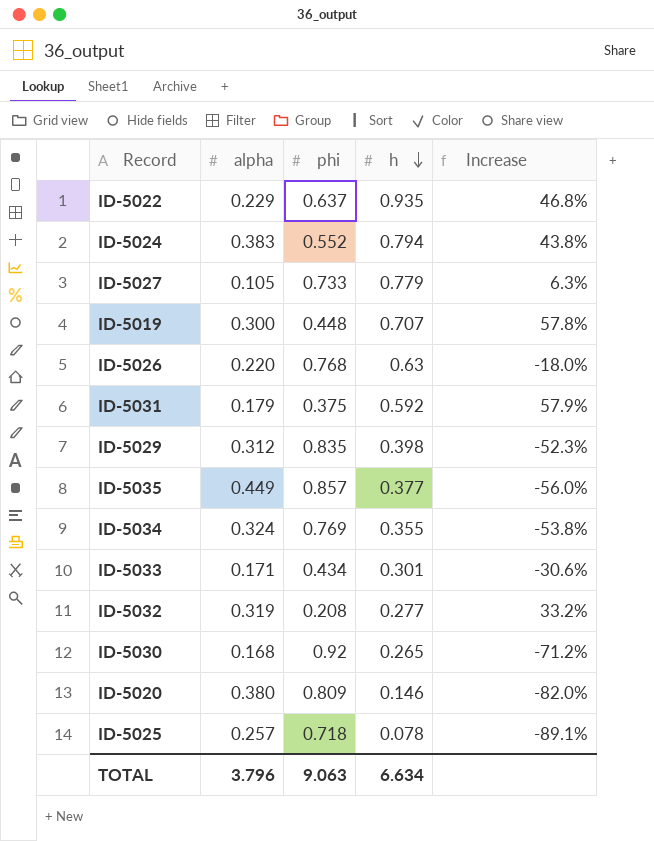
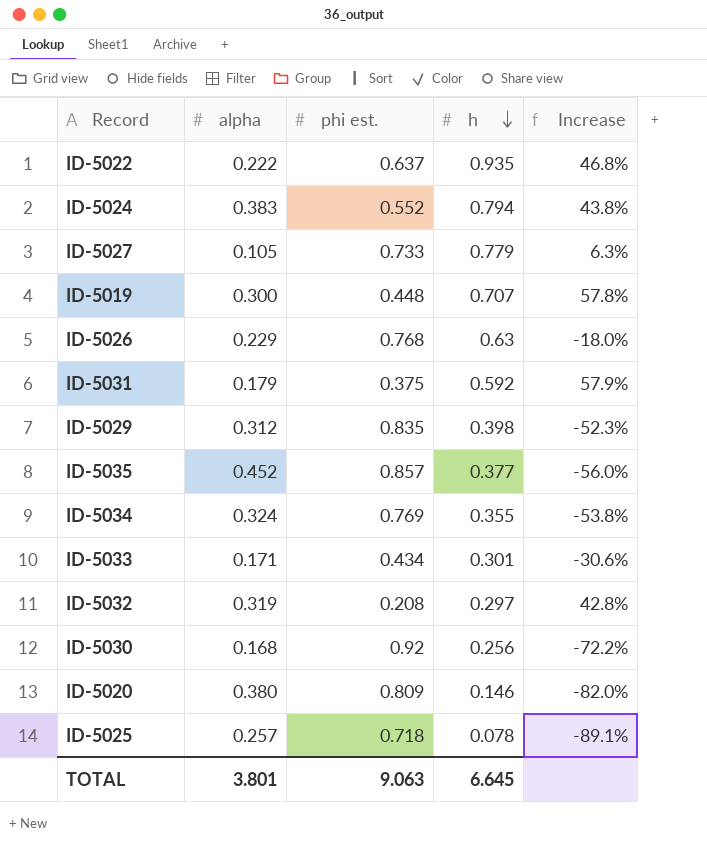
column name: phi -> phi est.
ID-5022 | alpha: 0.229 -> 0.222
ID-5026 | alpha: 0.220 -> 0.229
ID-5035 | alpha: 0.449 -> 0.452
ID-5032 | h: 0.277 -> 0.297
ID-5032 | Increase: 33.2% -> 42.8%
ID-5030 | h: 0.265 -> 0.256
ID-5030 | Increase: -71.2% -> -72.2%
TOTAL | alpha: 3.796 -> 3.801
TOTAL | h: 6.634 -> 6.645

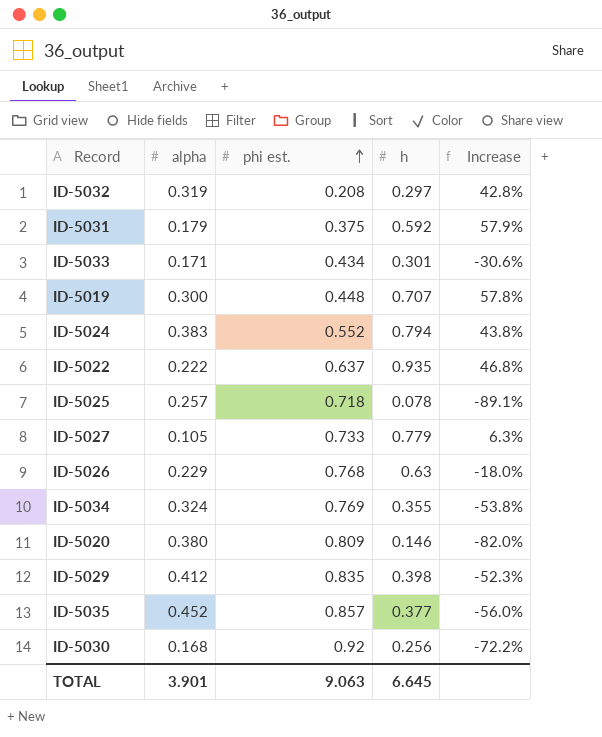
row order: h descending -> phi est. ascending
ID-5029 | alpha: 0.312 -> 0.412
TOTAL | alpha: 3.801 -> 3.901

